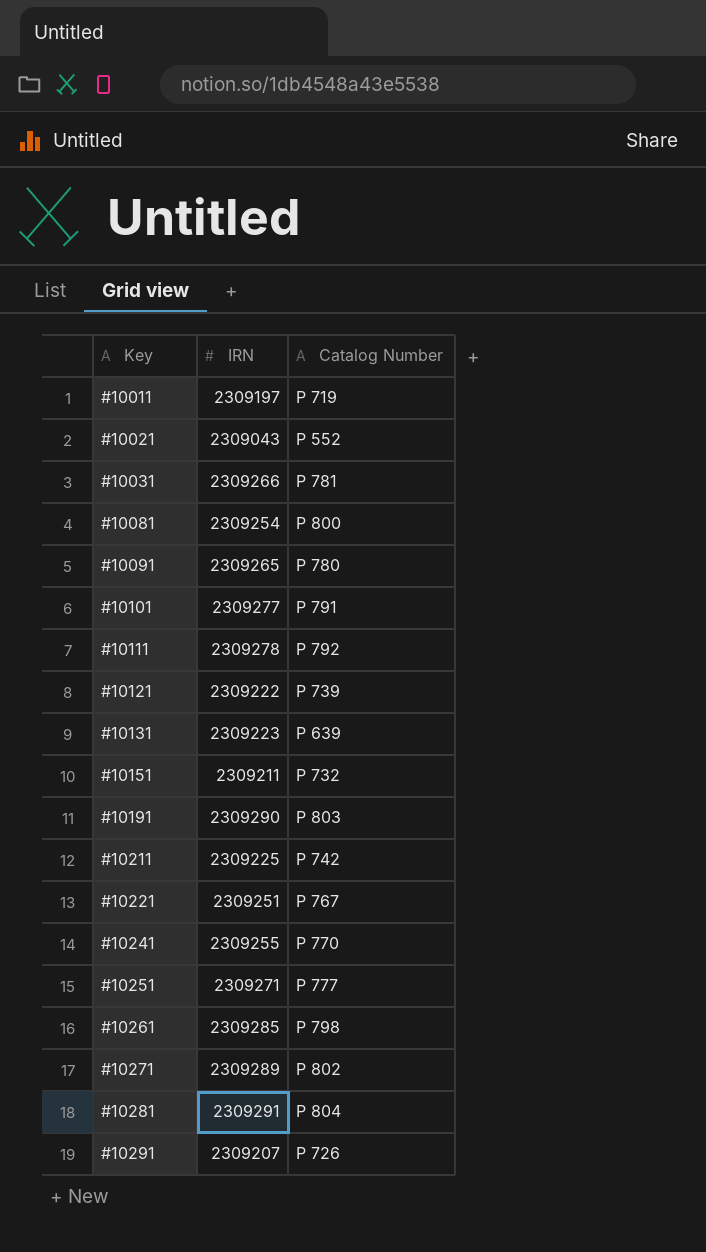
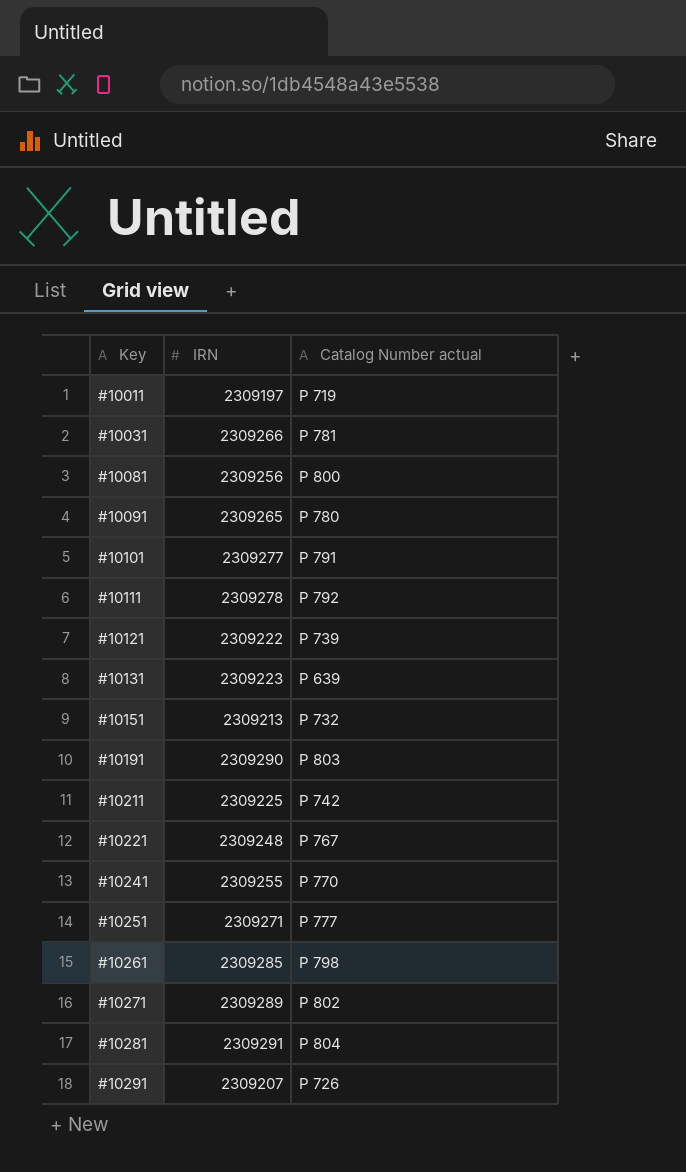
column name: Catalog Number -> Catalog Number actual
row #10021: 2309043 | P 552 -> none
#10081 | IRN: 2309254 -> 2309256
#10151 | IRN: 2309211 -> 2309213
#10221 | IRN: 2309251 -> 2309248

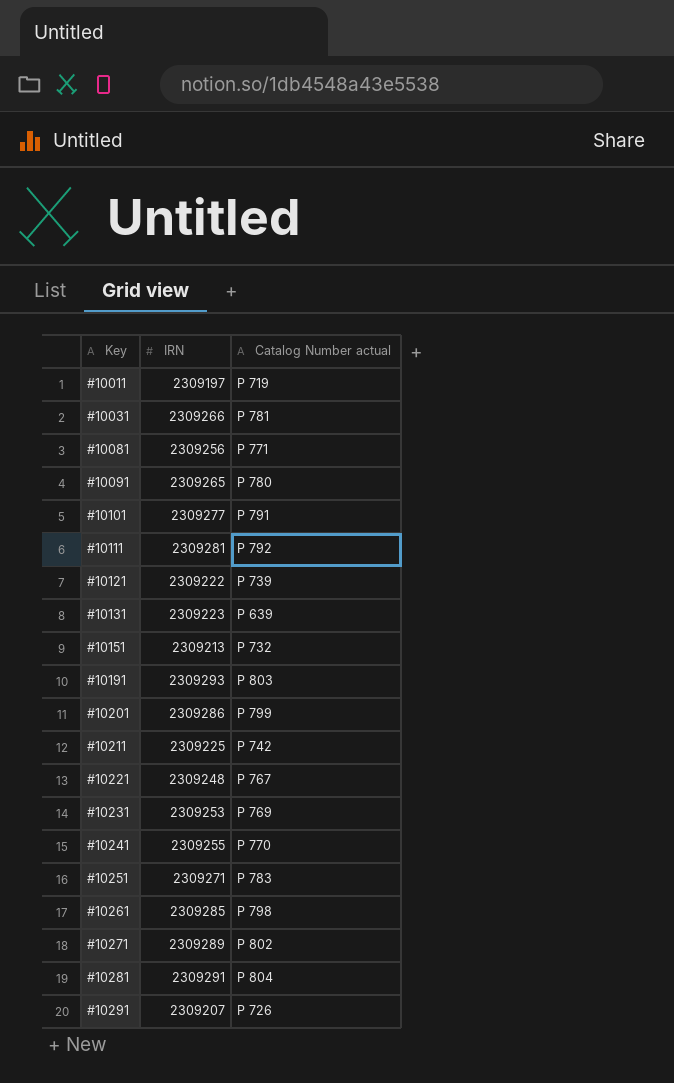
#10081 | Catalog Number actual: P 800 -> P 771
#10111 | IRN: 2309278 -> 2309281
#10191 | IRN: 2309290 -> 2309293
row #10201: none -> 2309286 | P 799
row #10231: none -> 2309253 | P 769
#10251 | Catalog Number actual: P 777 -> P 783

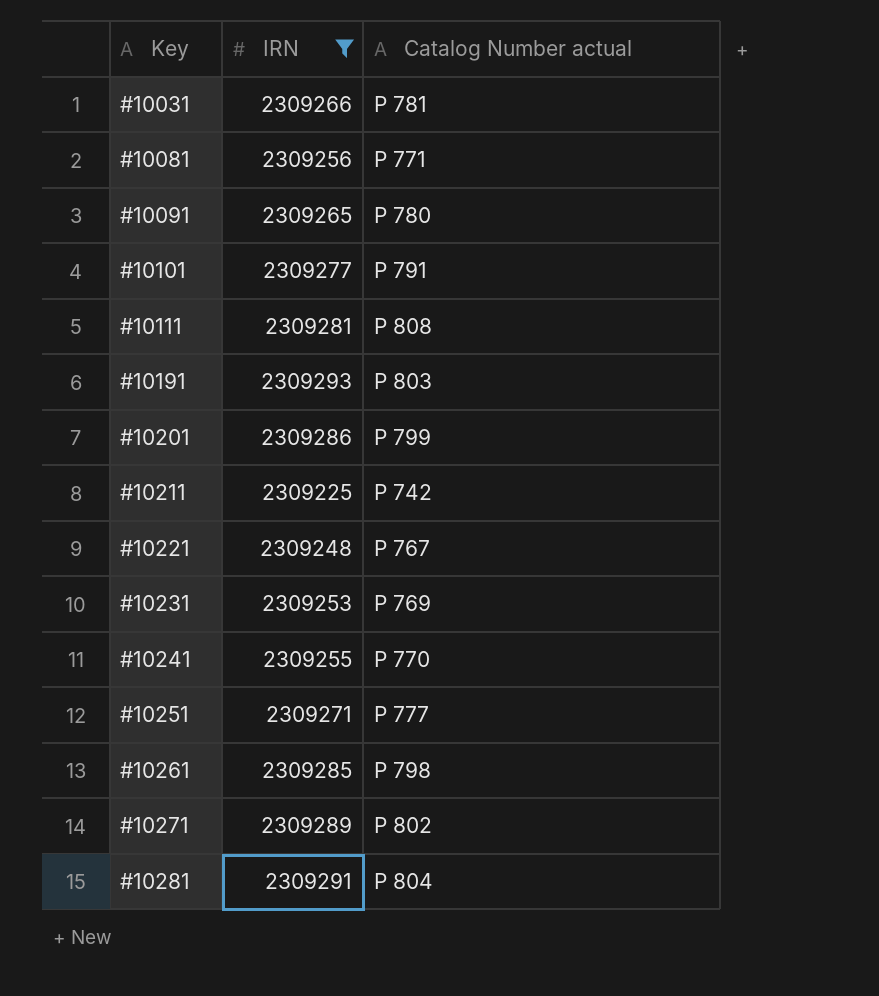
filter: none -> IRN >= 2309225
#10111 | Catalog Number actual: P 792 -> P 808
#10251 | Catalog Number actual: P 783 -> P 777

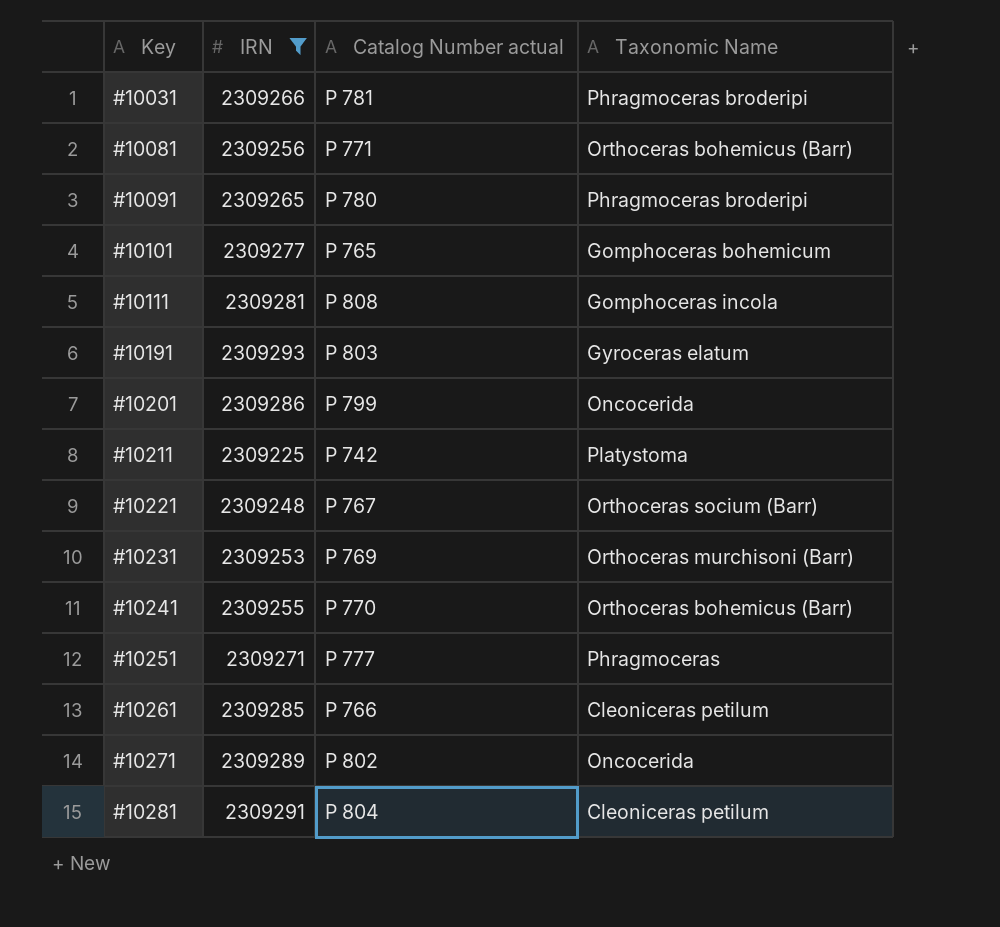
column Taxonomic Name | position: none -> 4
#10101 | Catalog Number actual: P 791 -> P 765
#10261 | Catalog Number actual: P 798 -> P 766

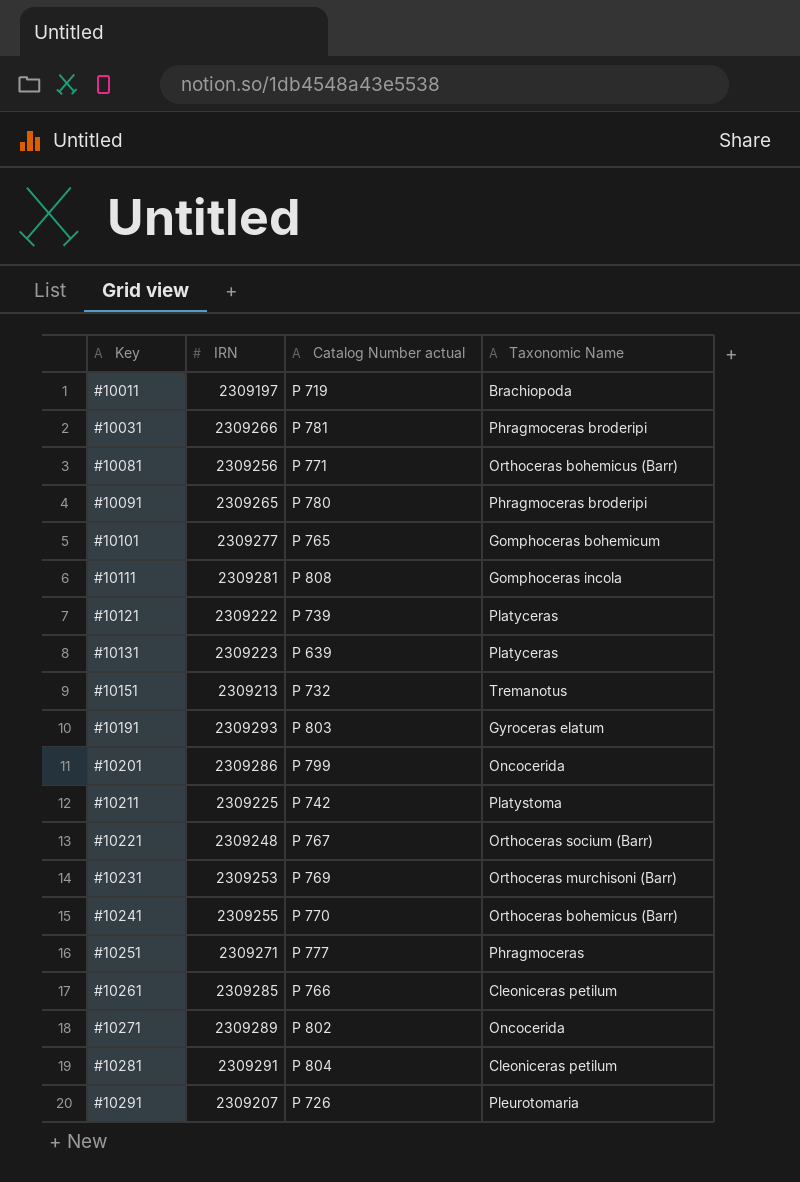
filter: IRN >= 2309225 -> none

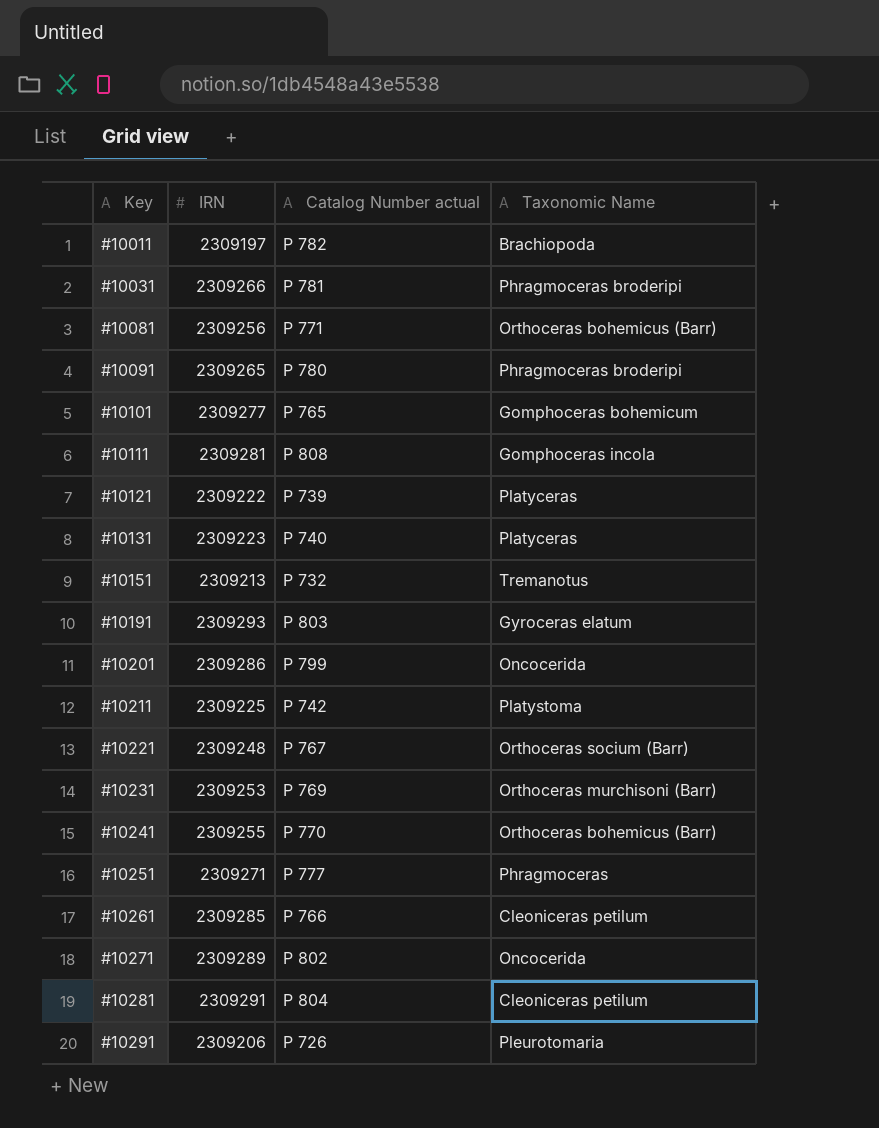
#10011 | Catalog Number actual: P 719 -> P 782
#10131 | Catalog Number actual: P 639 -> P 740
#10291 | IRN: 2309207 -> 2309206

